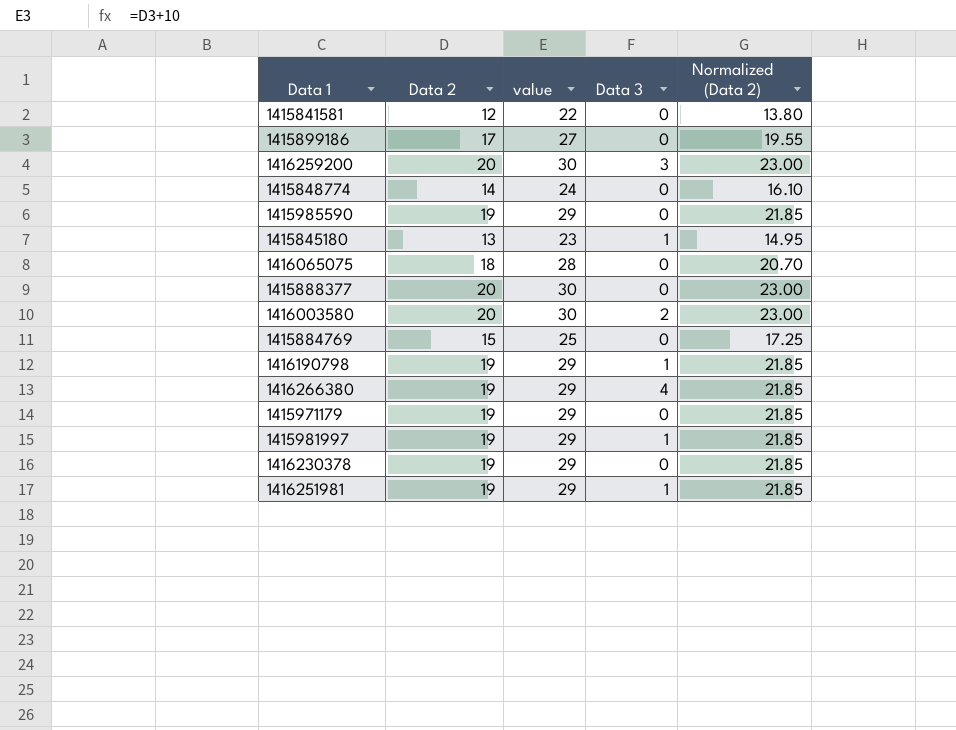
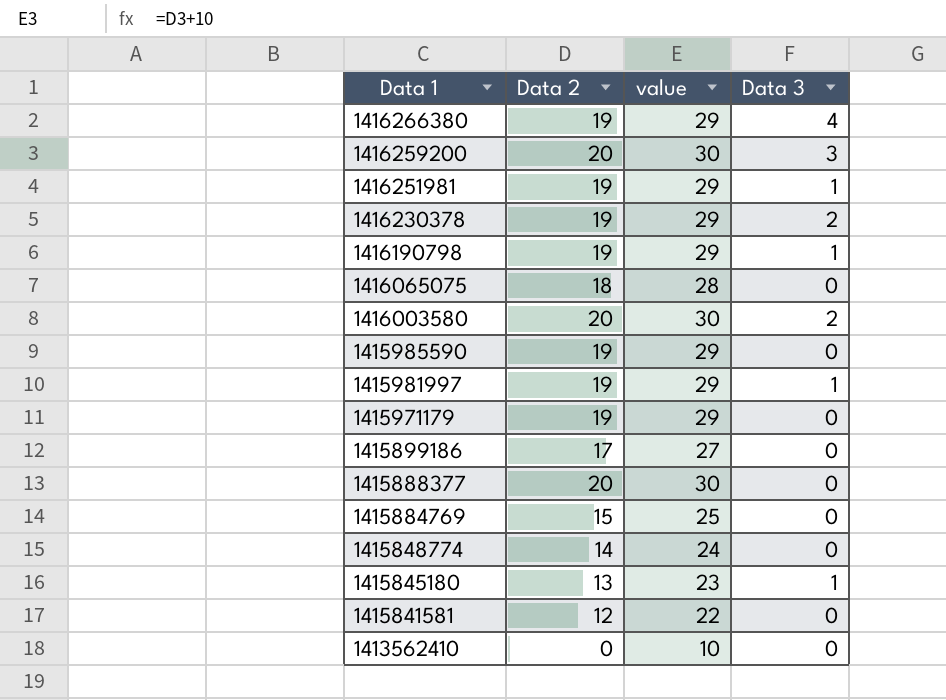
row order: none -> Data 1 descending
column Normalized (Data 2) | formula: [Data 2] * 1.15 -> none
1416230378 | Data 3: 0 -> 2
row 1413562410: none -> 0 | 10 | 0

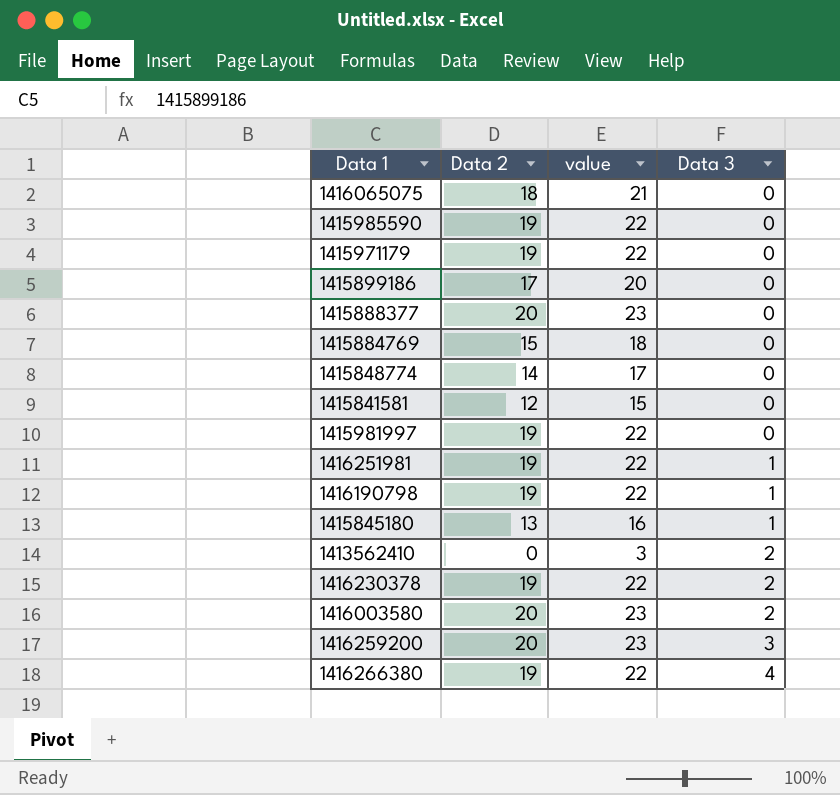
row order: Data 1 descending -> Data 3 ascending
column value | formula: [Data 2] + 10 -> [Data 2] + 3
1415981997 | Data 3: 1 -> 0
1413562410 | Data 3: 0 -> 2

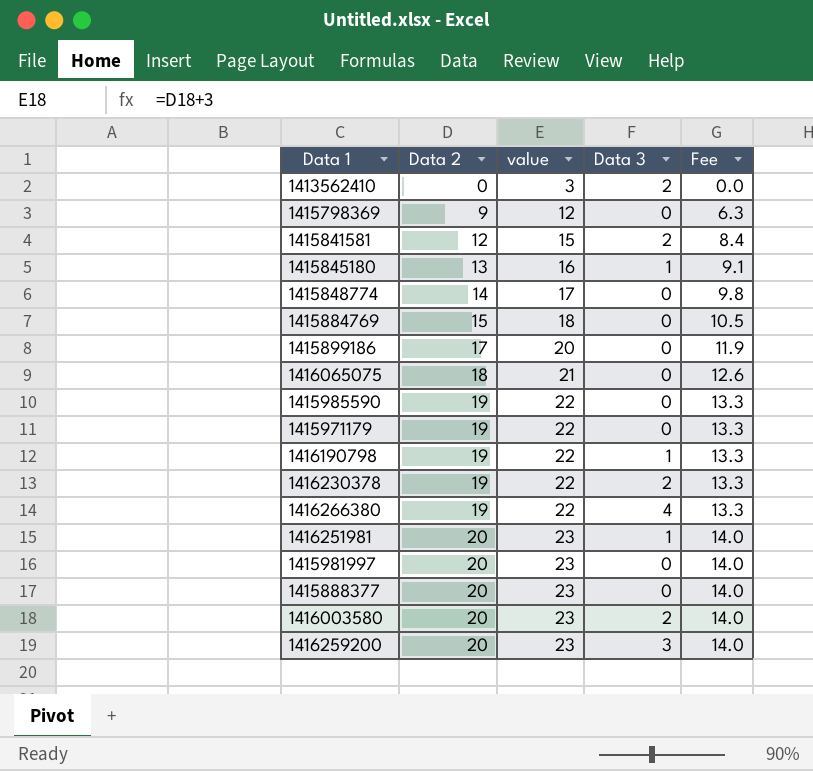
row order: Data 3 ascending -> Data 2 ascending
column Fee | formula: none -> [Data 2] * 0.7
row 1415798369: none -> 9 | 12 | 0 | 6.3
1415841581 | Data 3: 0 -> 2
1416251981 | Data 2: 19 -> 20
1416251981 | value: 22 -> 23
1415981997 | Data 2: 19 -> 20
1415981997 | value: 22 -> 23

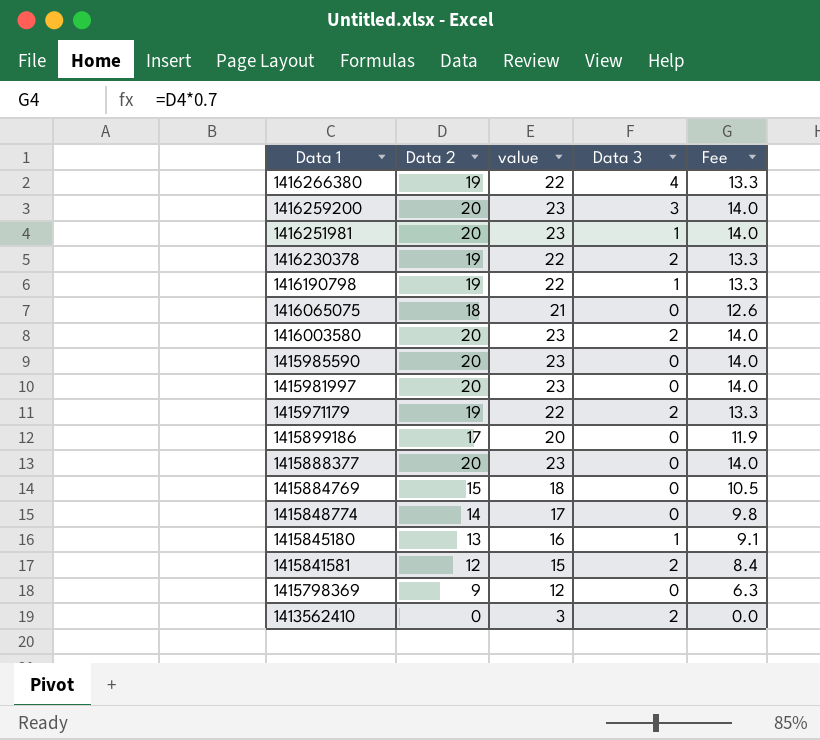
row order: Data 2 ascending -> Data 1 descending
1415985590 | Data 2: 19 -> 20
1415985590 | value: 22 -> 23
1415985590 | Fee: 13.3 -> 14.0
1415971179 | Data 3: 0 -> 2

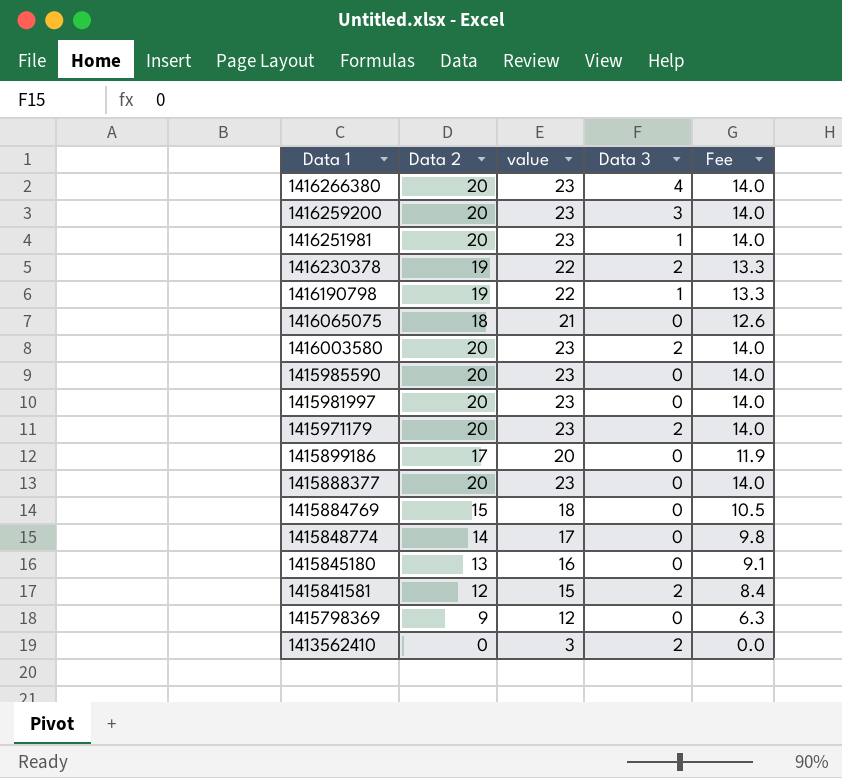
1416266380 | Data 2: 19 -> 20
1416266380 | value: 22 -> 23
1416266380 | Fee: 13.3 -> 14.0
1415971179 | Data 2: 19 -> 20
1415971179 | value: 22 -> 23
1415971179 | Fee: 13.3 -> 14.0
1415845180 | Data 3: 1 -> 0

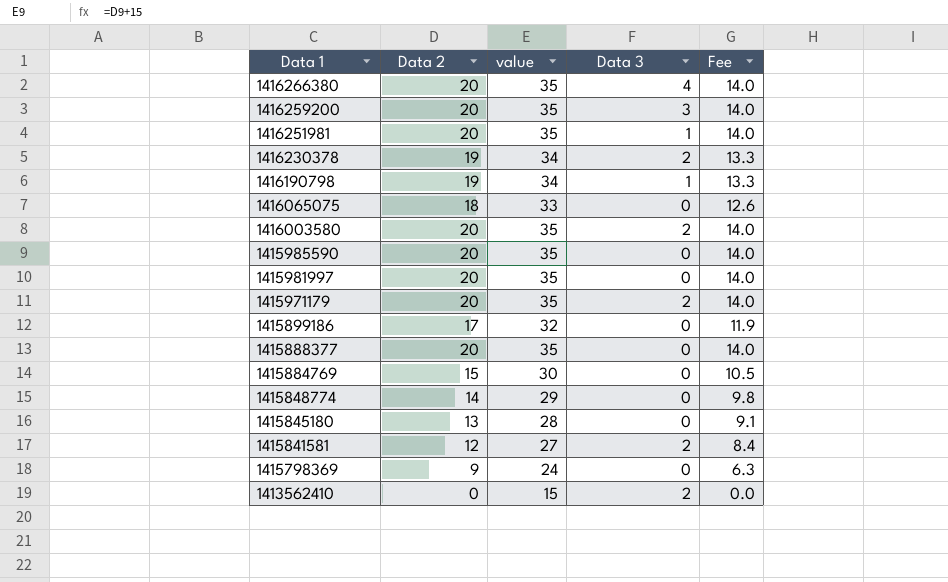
column value | formula: [Data 2] + 3 -> [Data 2] + 15

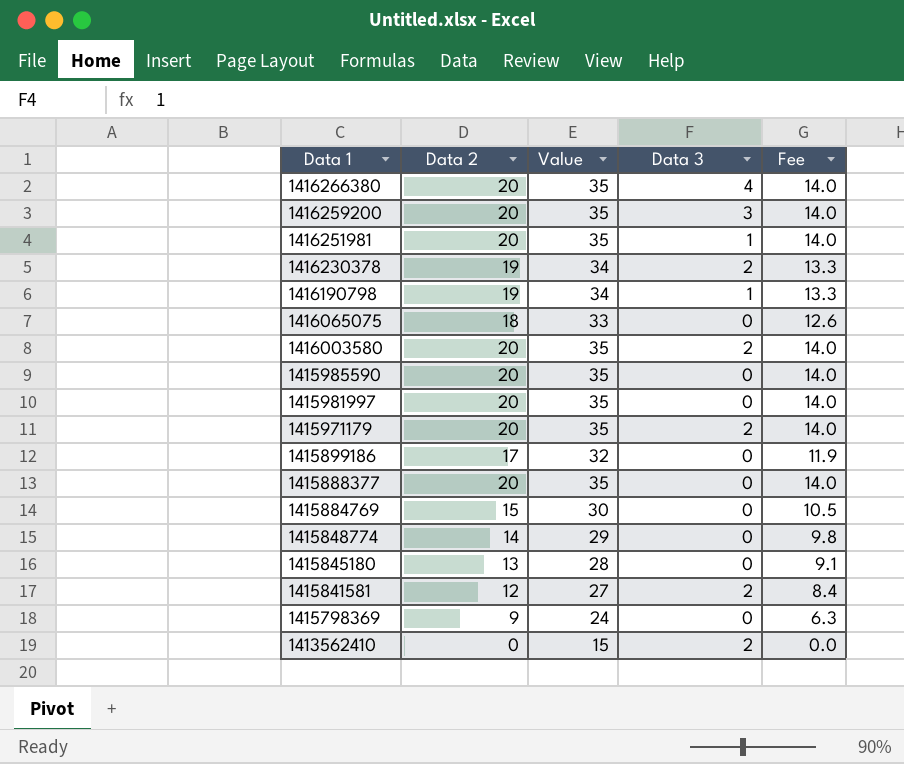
column name: value -> Value

